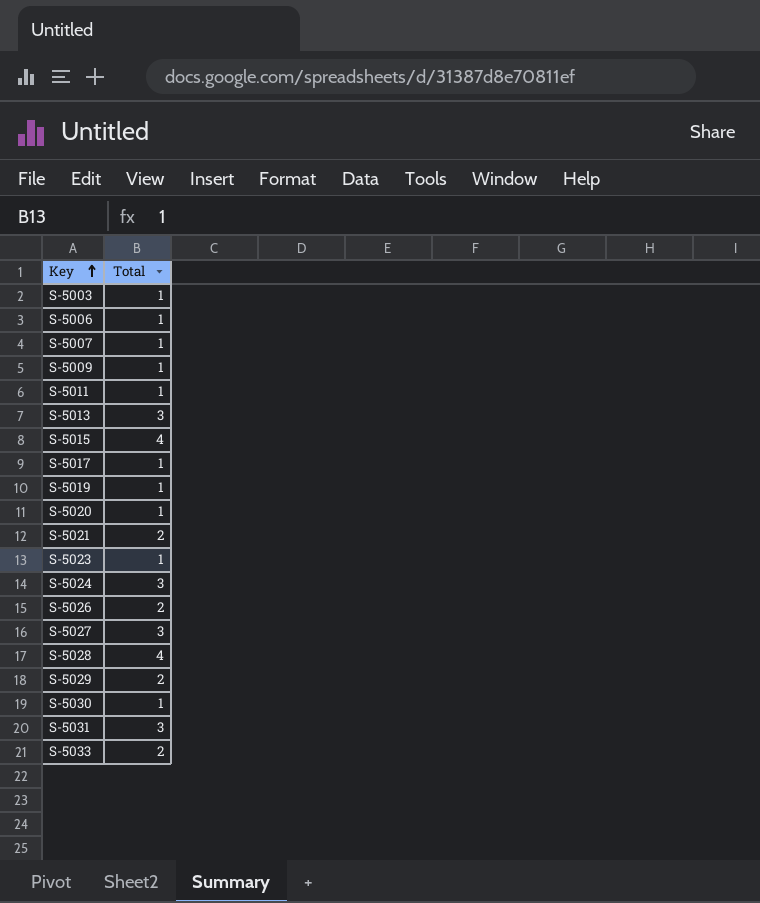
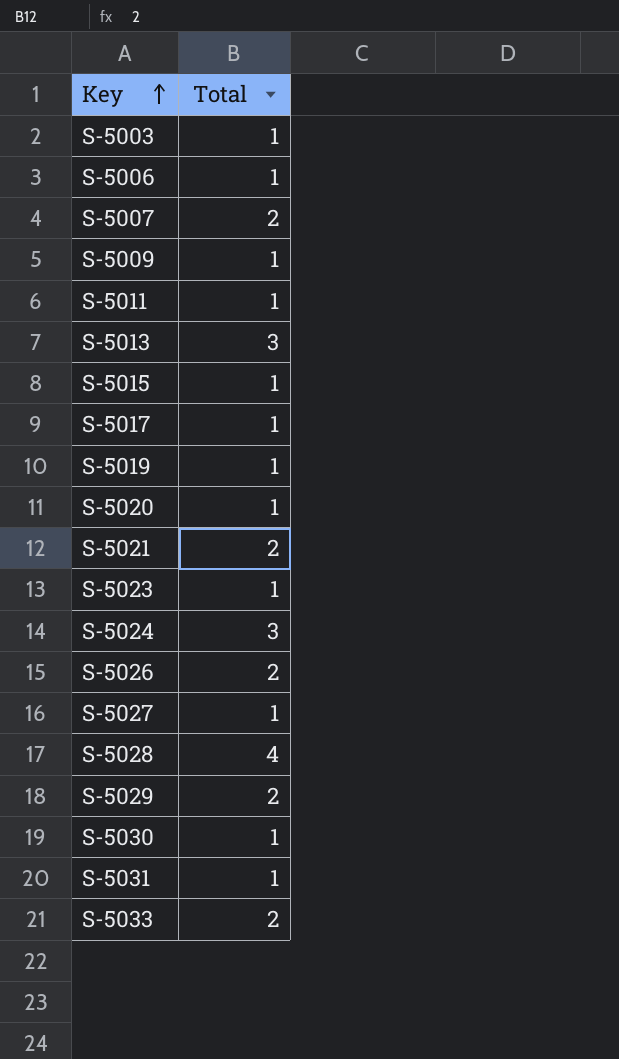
S-5007 | Total: 1 -> 2
S-5015 | Total: 4 -> 1
S-5027 | Total: 3 -> 1
S-5031 | Total: 3 -> 1

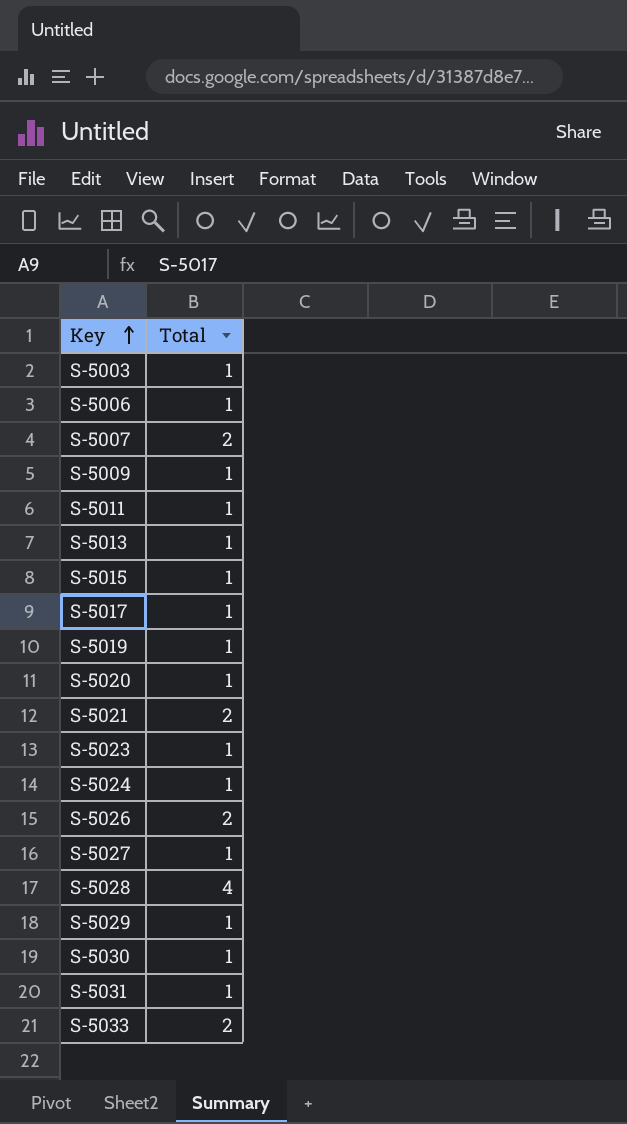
S-5013 | Total: 3 -> 1
S-5024 | Total: 3 -> 1
S-5029 | Total: 2 -> 1

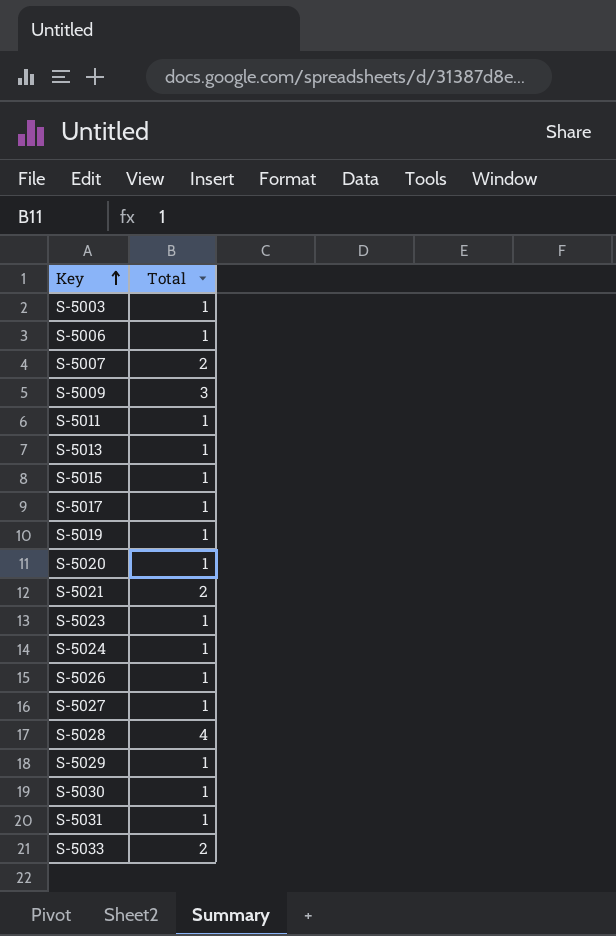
S-5009 | Total: 1 -> 3
S-5026 | Total: 2 -> 1

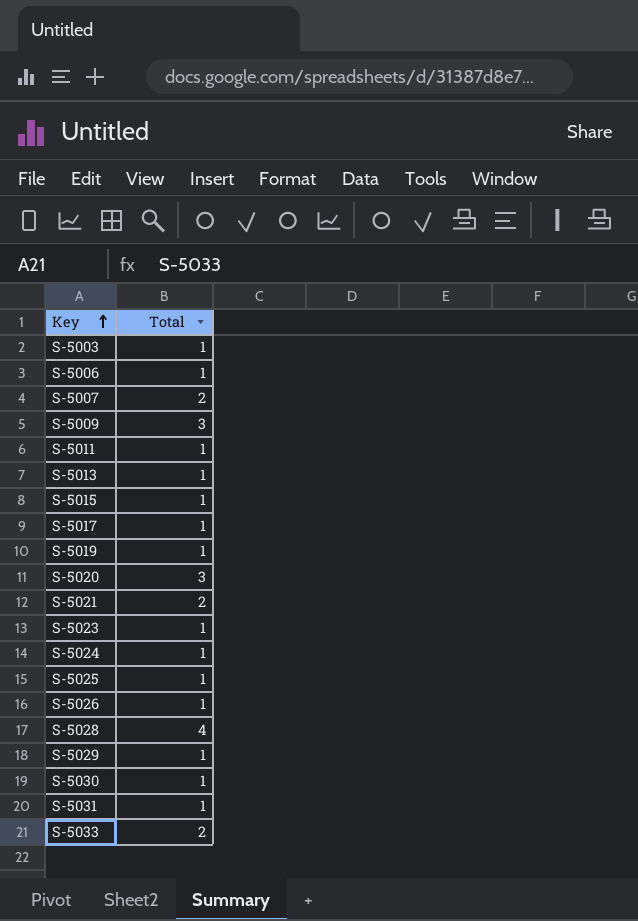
row S-5027: 1 -> none
S-5020 | Total: 1 -> 3
row S-5025: none -> 1

